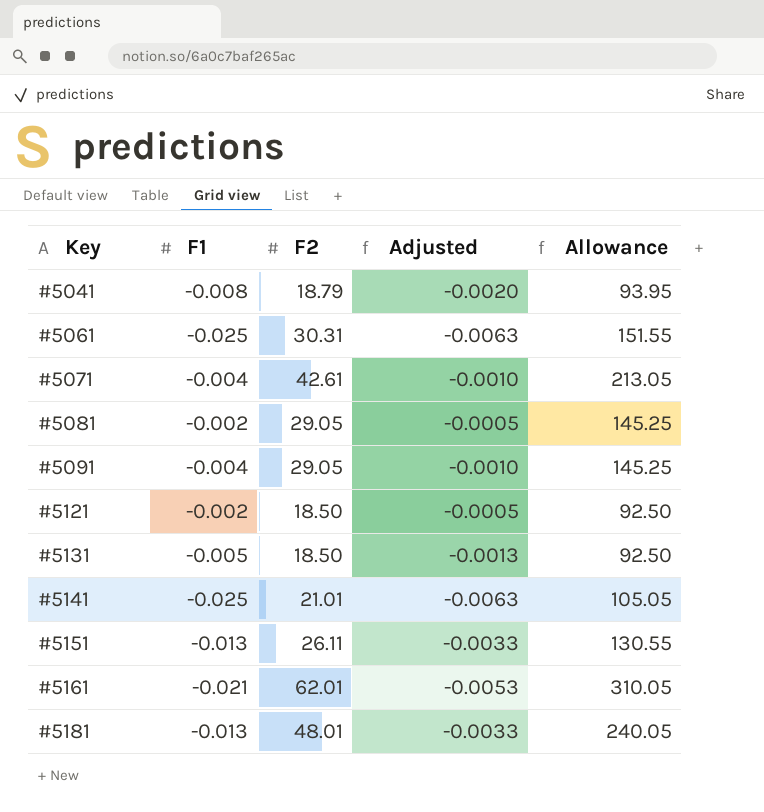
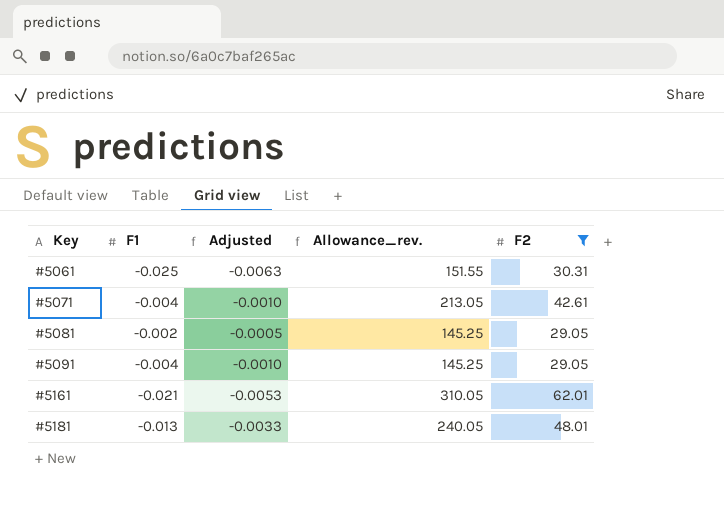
filter: none -> F2 >= 29.05
column name: Allowance -> Allowance_rev.
column F2 | position: 3 -> 5

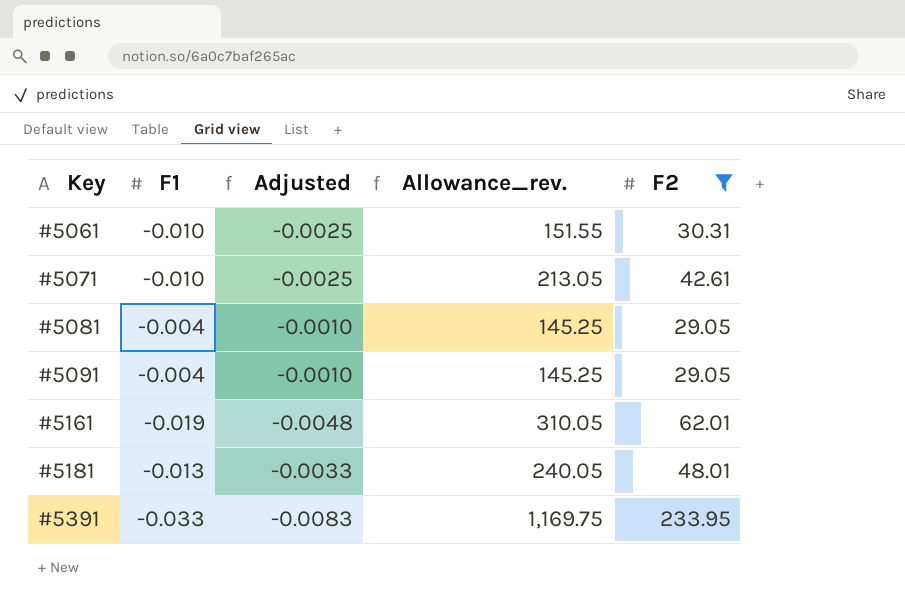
#5061 | F1: -0.025 -> -0.010
#5061 | Adjusted: -0.0063 -> -0.0025
#5071 | F1: -0.004 -> -0.010
#5071 | Adjusted: -0.0010 -> -0.0025
#5081 | F1: -0.002 -> -0.004
#5081 | Adjusted: -0.0005 -> -0.0010
#5161 | F1: -0.021 -> -0.019
#5161 | Adjusted: -0.0053 -> -0.0048
row #5391: none -> -0.033 | -0.0083 | 1,169.75 | 233.95

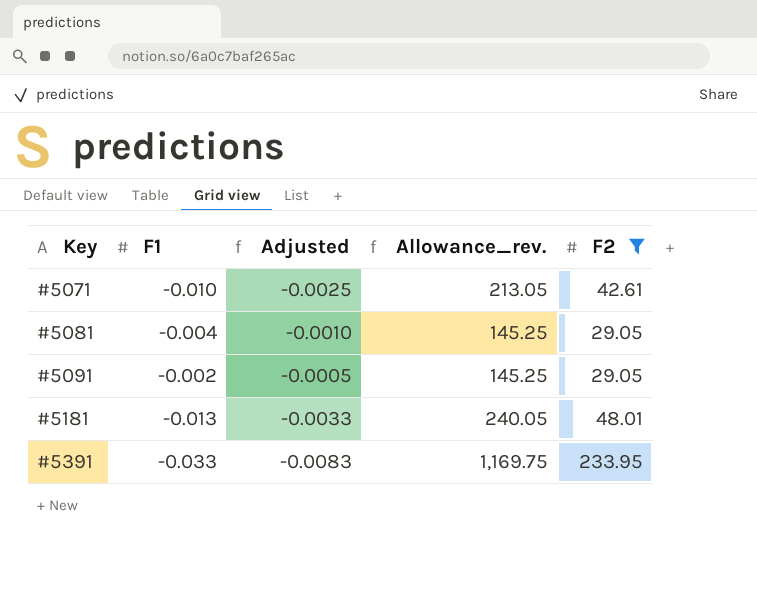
row #5061: -0.010 | -0.0025 | 151.55 | 30.31 -> none
row #5161: -0.019 | -0.0048 | 310.05 | 62.01 -> none
#5091 | F1: -0.004 -> -0.002
#5091 | Adjusted: -0.0010 -> -0.0005

